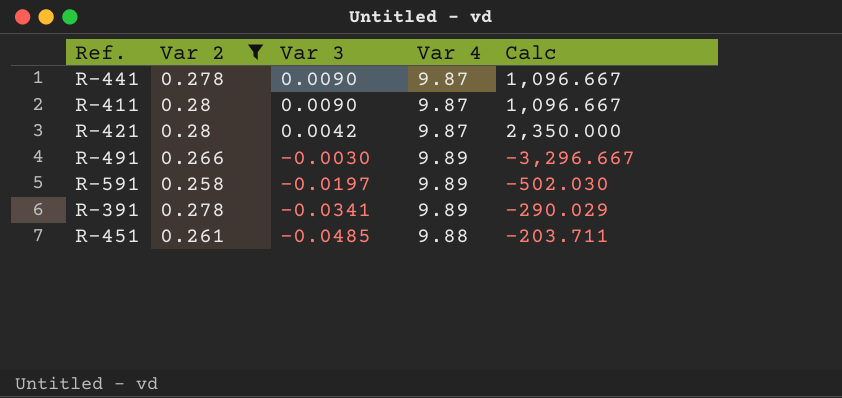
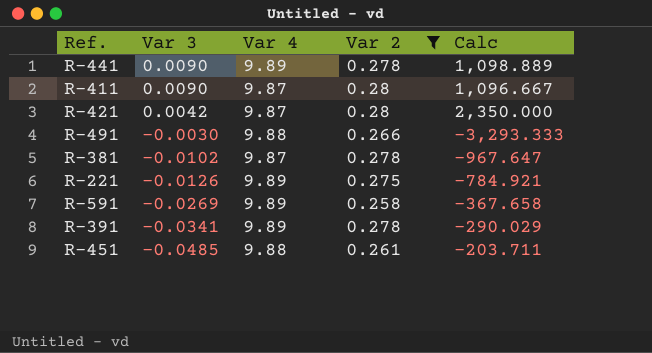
column Var 2 | position: 2 -> 4
R-441 | Var 4: 9.87 -> 9.89
R-441 | Calc: 1,096.667 -> 1,098.889
R-491 | Var 4: 9.89 -> 9.88
R-491 | Calc: -3,296.667 -> -3,293.333
row R-381: none -> -0.0102 | 9.87 | 0.278 | -967.647
row R-221: none -> -0.0126 | 9.89 | 0.275 | -784.921
R-591 | Var 3: -0.0197 -> -0.0269
R-591 | Calc: -502.030 -> -367.658

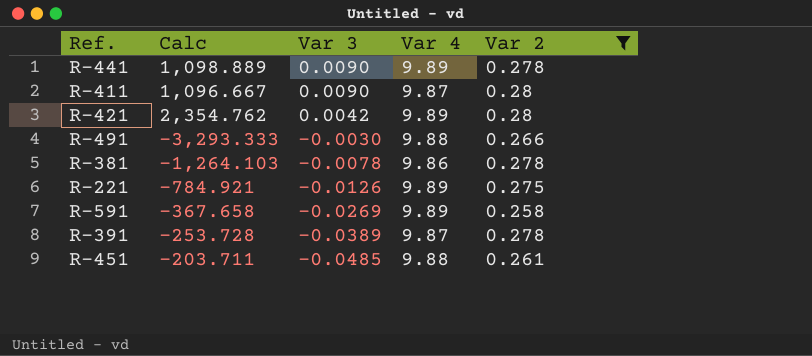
column Calc | position: 5 -> 2
R-421 | Calc: 2,350.000 -> 2,354.762
R-421 | Var 4: 9.87 -> 9.89
R-381 | Calc: -967.647 -> -1,264.103
R-381 | Var 3: -0.0102 -> -0.0078
R-381 | Var 4: 9.87 -> 9.86
R-391 | Calc: -290.029 -> -253.728
R-391 | Var 3: -0.0341 -> -0.0389
R-391 | Var 4: 9.89 -> 9.87

